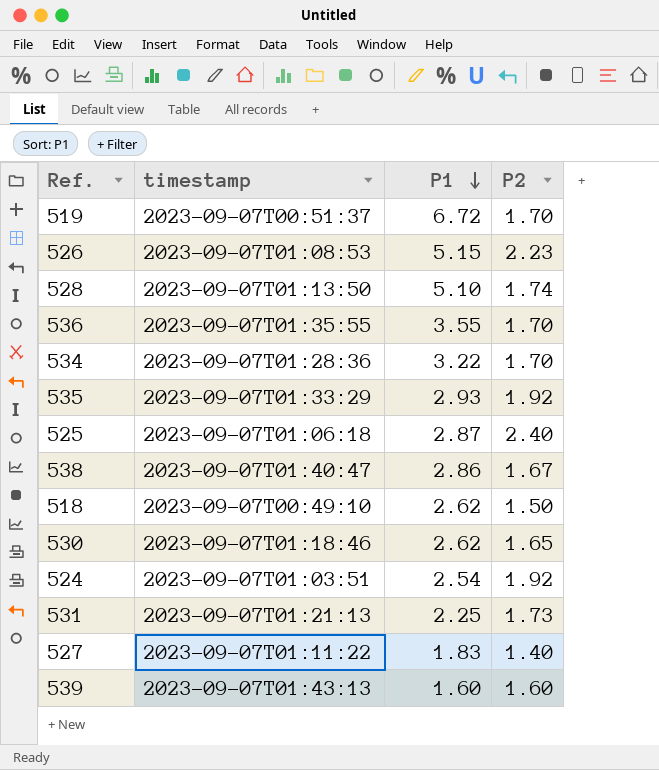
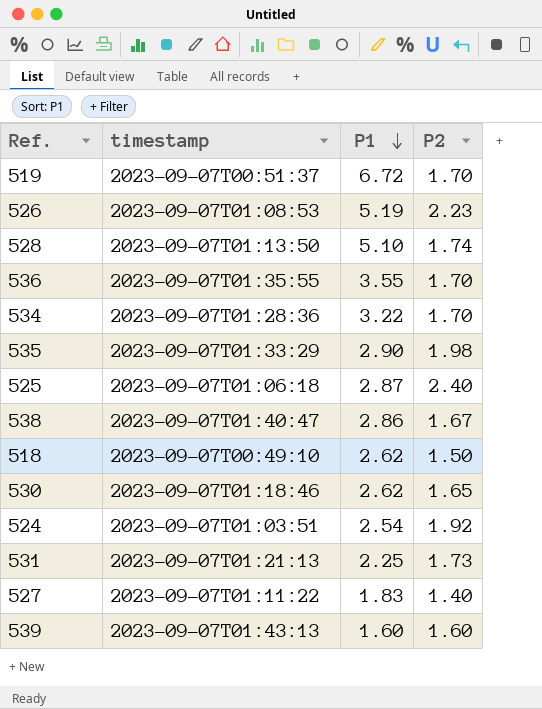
526 | P1: 5.15 -> 5.19
535 | P1: 2.93 -> 2.90
535 | P2: 1.92 -> 1.98

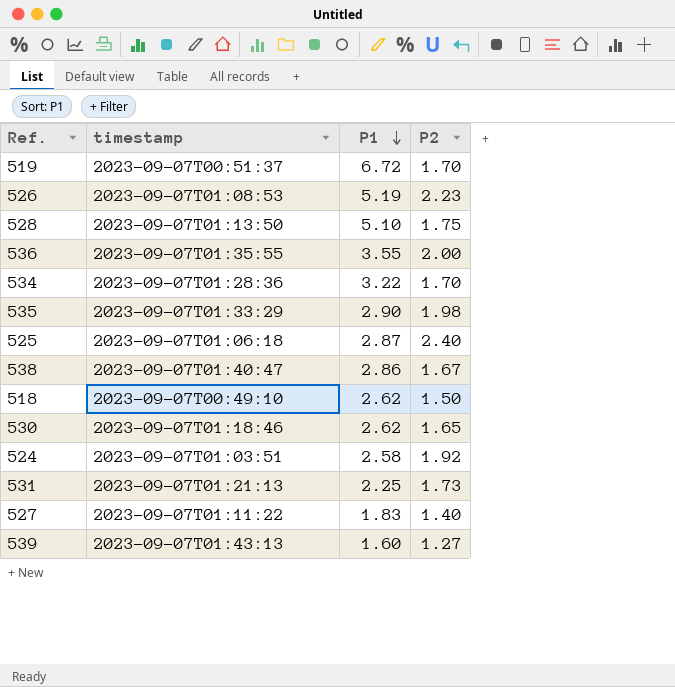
528 | P2: 1.74 -> 1.75
536 | P2: 1.70 -> 2.00
524 | P1: 2.54 -> 2.58
539 | P2: 1.60 -> 1.27

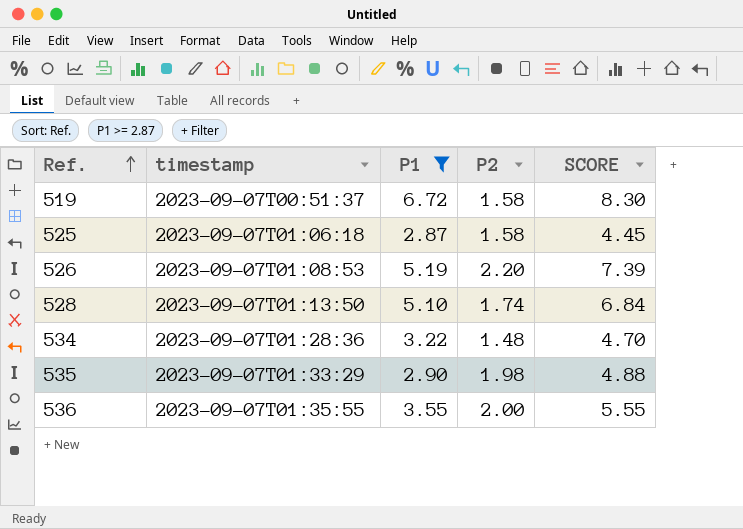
filter: none -> P1 >= 2.87
row order: P1 descending -> Ref. ascending
column SCORE | formula: none -> [P1] + [P2]
519 | P2: 1.70 -> 1.58
525 | P2: 2.40 -> 1.58
526 | P2: 2.23 -> 2.20
528 | P2: 1.75 -> 1.74
534 | P2: 1.70 -> 1.48

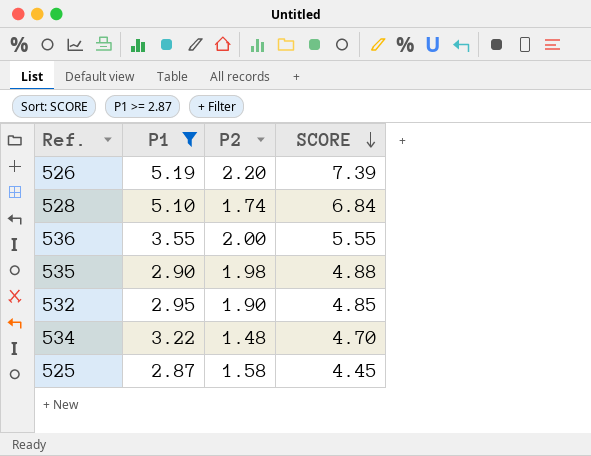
row order: Ref. ascending -> SCORE descending
column timestamp | position: 2 -> none
row 519: 2023-09-07T00:51:37 | 6.72 | 1.58 | 8.30 -> none
row 532: none -> 2.95 | 1.90 | 4.85

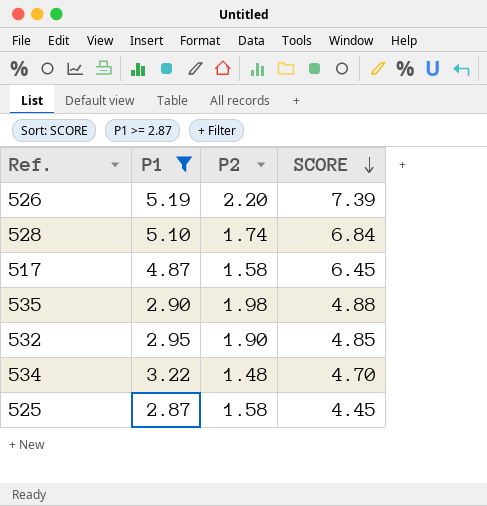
row 536: 3.55 | 2.00 | 5.55 -> none
row 517: none -> 4.87 | 1.58 | 6.45

